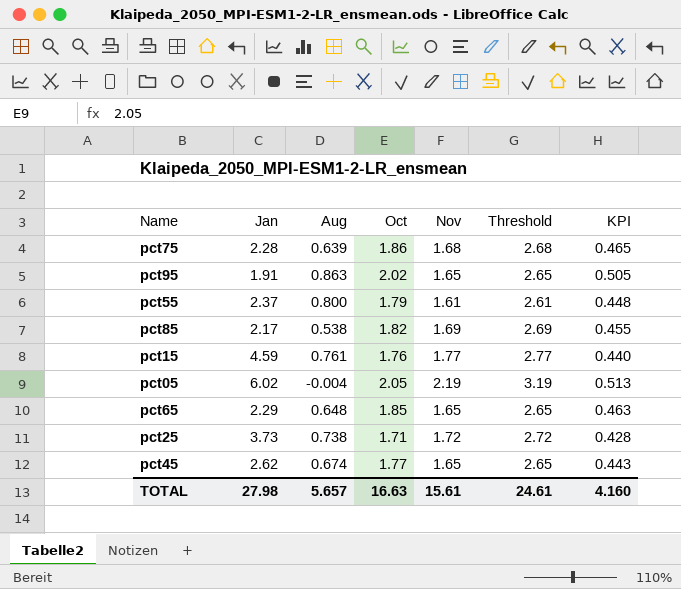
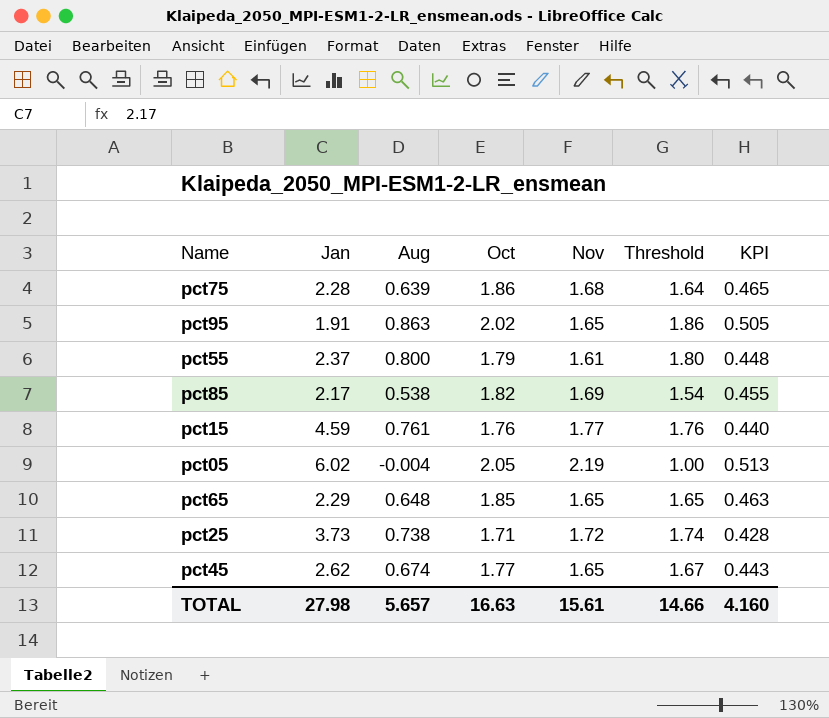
column Threshold | formula: [Nov] + 1 -> [Aug] + 1
TOTAL | Threshold: 24.61 -> 14.66

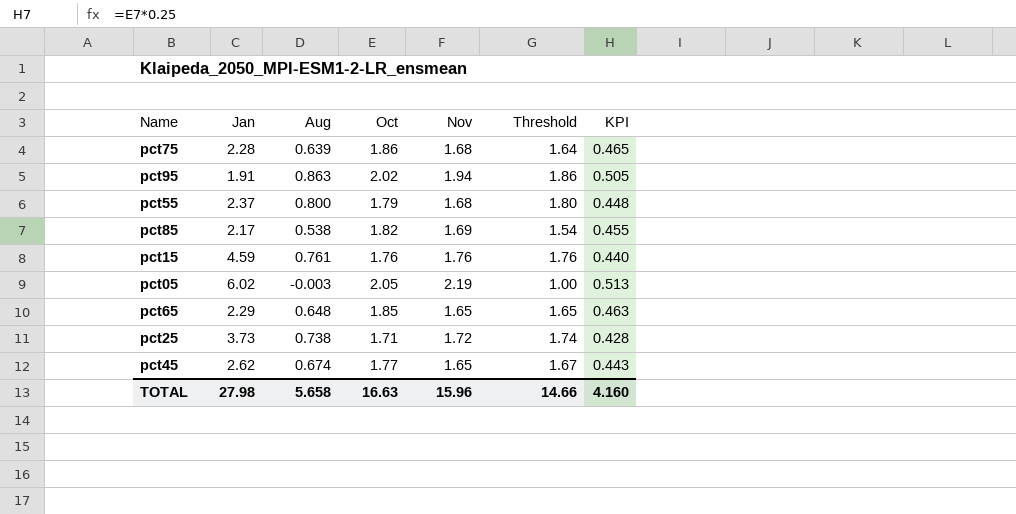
pct95 | Nov: 1.65 -> 1.94
pct55 | Nov: 1.61 -> 1.68
pct15 | Nov: 1.77 -> 1.76
pct05 | Aug: -0.004 -> -0.003
TOTAL | Aug: 5.657 -> 5.658
TOTAL | Nov: 15.61 -> 15.96

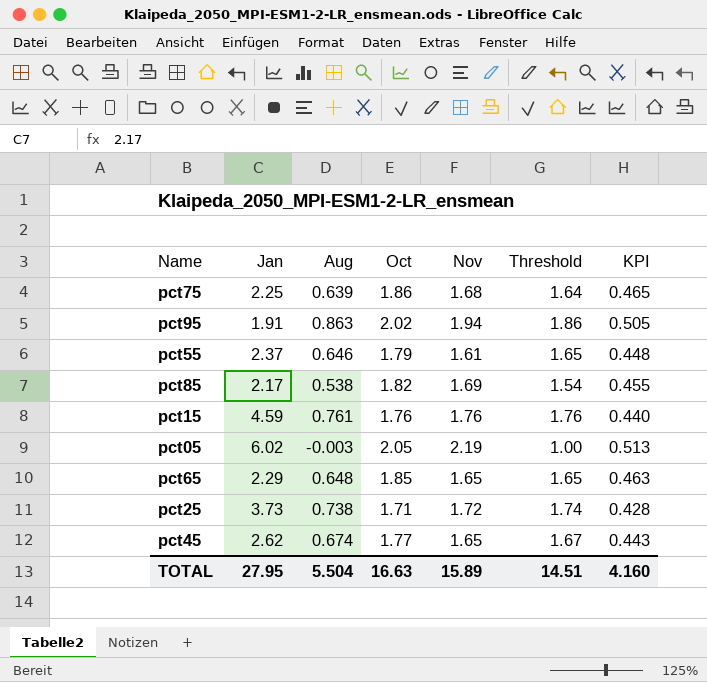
pct75 | Jan: 2.28 -> 2.25
pct55 | Aug: 0.800 -> 0.646
pct55 | Nov: 1.68 -> 1.61
pct55 | Threshold: 1.80 -> 1.65
TOTAL | Jan: 27.98 -> 27.95
TOTAL | Aug: 5.658 -> 5.504
TOTAL | Nov: 15.96 -> 15.89
TOTAL | Threshold: 14.66 -> 14.51

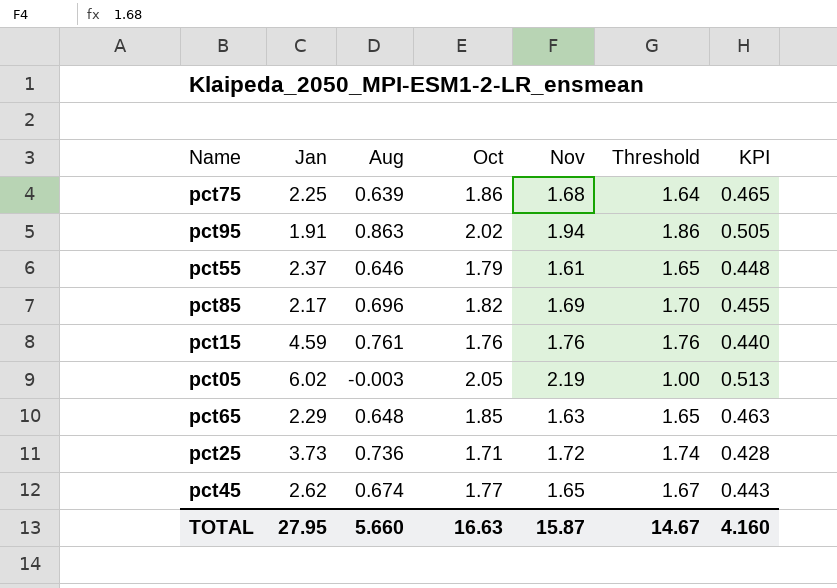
pct85 | Aug: 0.538 -> 0.696
pct85 | Threshold: 1.54 -> 1.70
pct65 | Nov: 1.65 -> 1.63
pct25 | Aug: 0.738 -> 0.736
TOTAL | Aug: 5.504 -> 5.660
TOTAL | Nov: 15.89 -> 15.87
TOTAL | Threshold: 14.51 -> 14.67

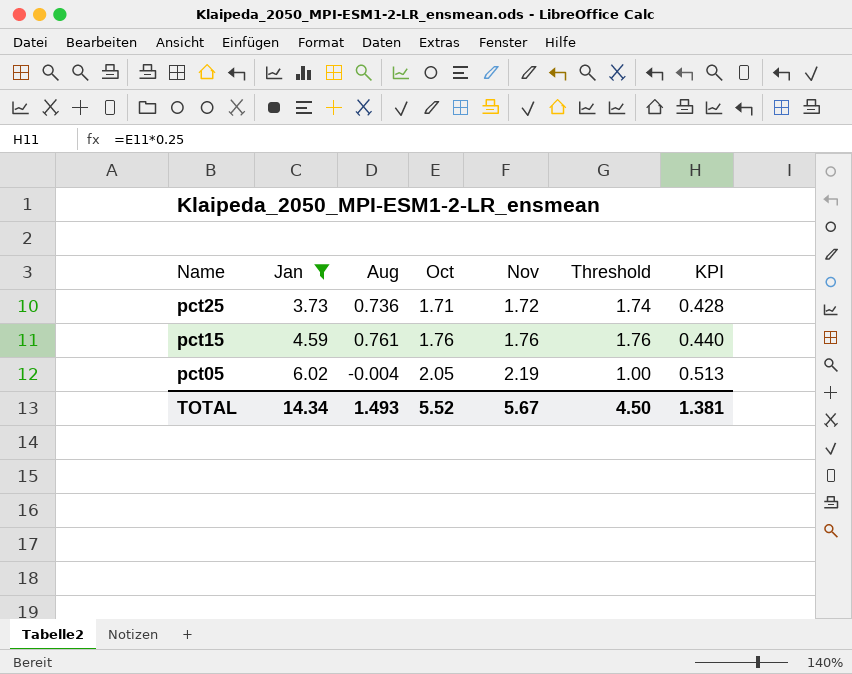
filter: none -> Jan >= 3.73
row order: none -> Name descending
pct05 | Aug: -0.003 -> -0.004
TOTAL | Jan: 27.95 -> 14.34
TOTAL | Aug: 5.660 -> 1.493
TOTAL | Oct: 16.63 -> 5.52
TOTAL | Nov: 15.87 -> 5.67
TOTAL | Threshold: 14.67 -> 4.50
TOTAL | KPI: 4.160 -> 1.381

